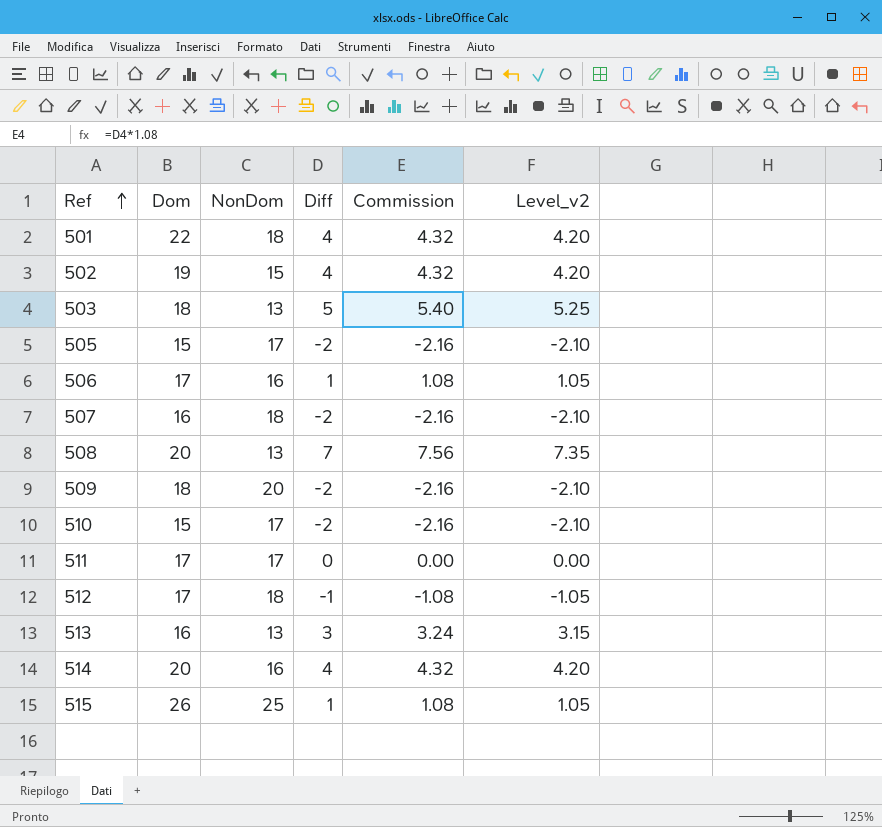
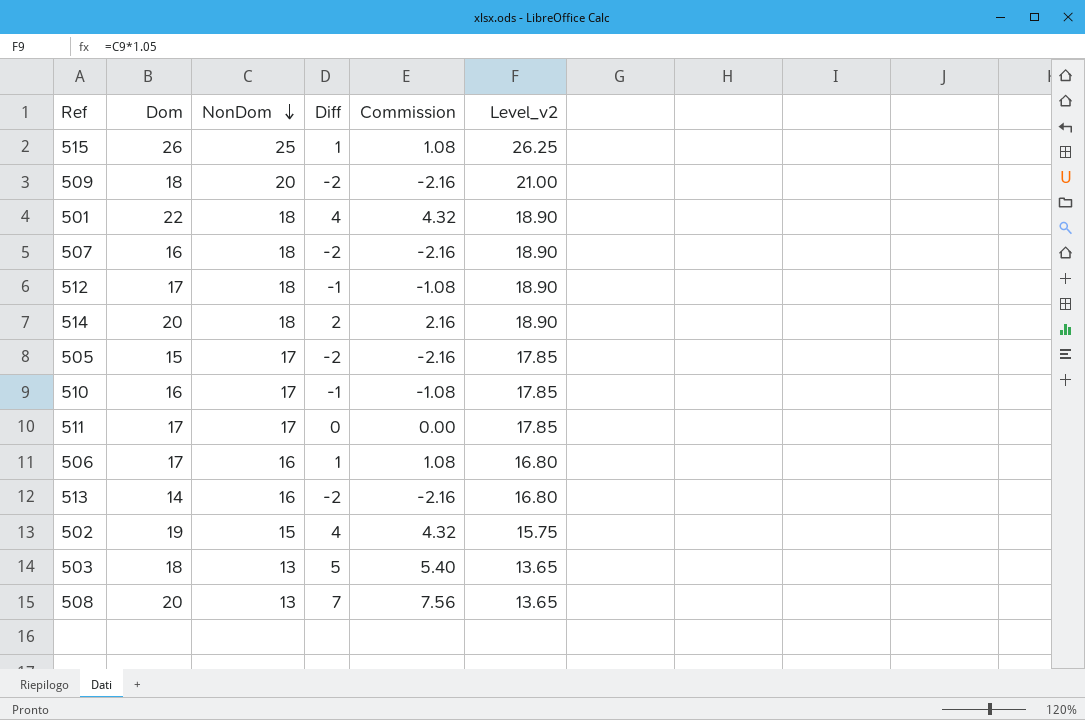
row order: Ref ascending -> NonDom descending
column Level_v2 | formula: [Diff] * 1.05 -> [NonDom] * 1.05
514 | NonDom: 16 -> 18
514 | Diff: 4 -> 2
514 | Commission: 4.32 -> 2.16
510 | Dom: 15 -> 16
510 | Diff: -2 -> -1
510 | Commission: -2.16 -> -1.08
513 | Dom: 16 -> 14
513 | NonDom: 13 -> 16
513 | Diff: 3 -> -2
513 | Commission: 3.24 -> -2.16

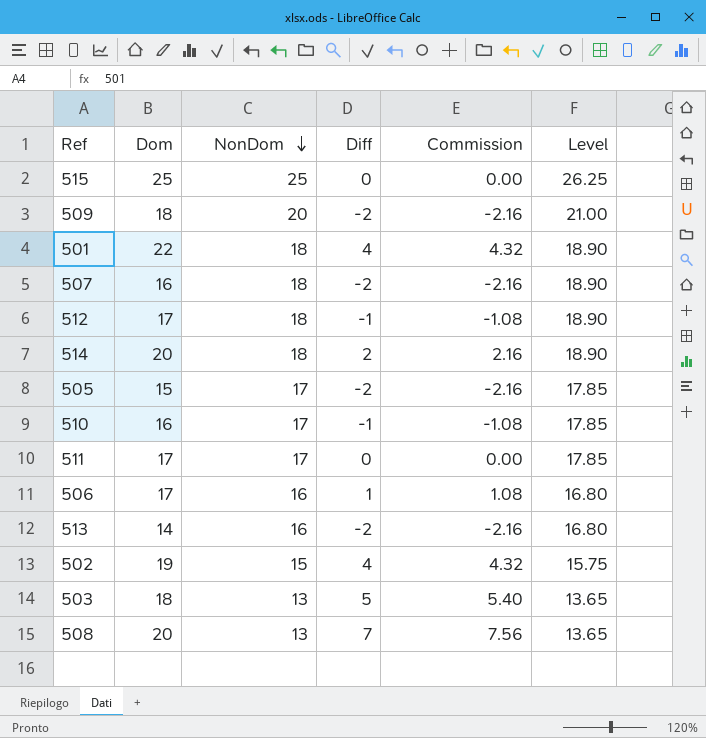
column name: Level_v2 -> Level
515 | Dom: 26 -> 25
515 | Diff: 1 -> 0
515 | Commission: 1.08 -> 0.00

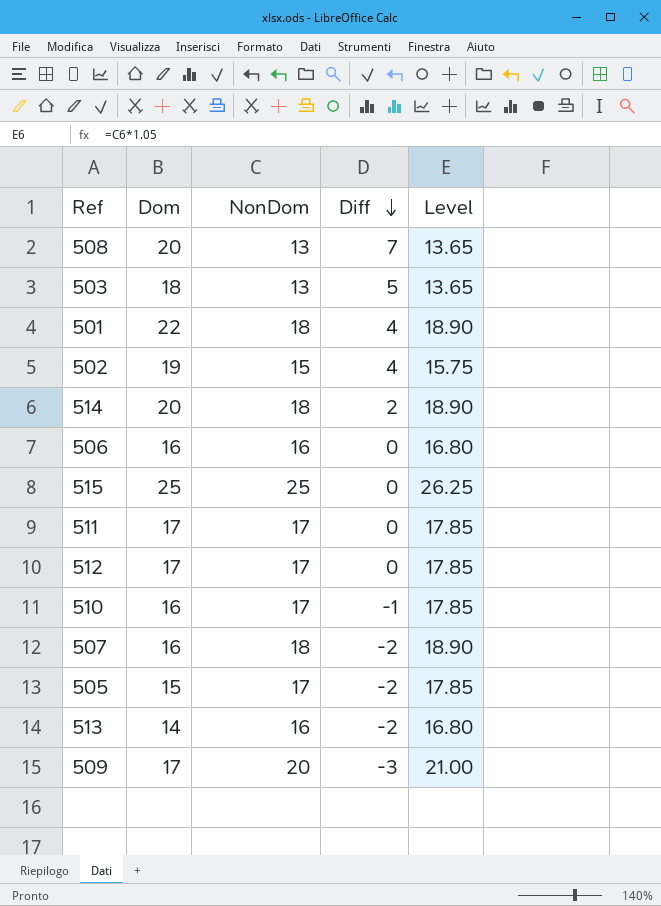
row order: NonDom descending -> Diff descending
column Commission | formula: [Diff] * 1.08 -> none
506 | Dom: 17 -> 16
506 | Diff: 1 -> 0
512 | NonDom: 18 -> 17
512 | Diff: -1 -> 0
512 | Level: 18.90 -> 17.85
509 | Dom: 18 -> 17
509 | Diff: -2 -> -3

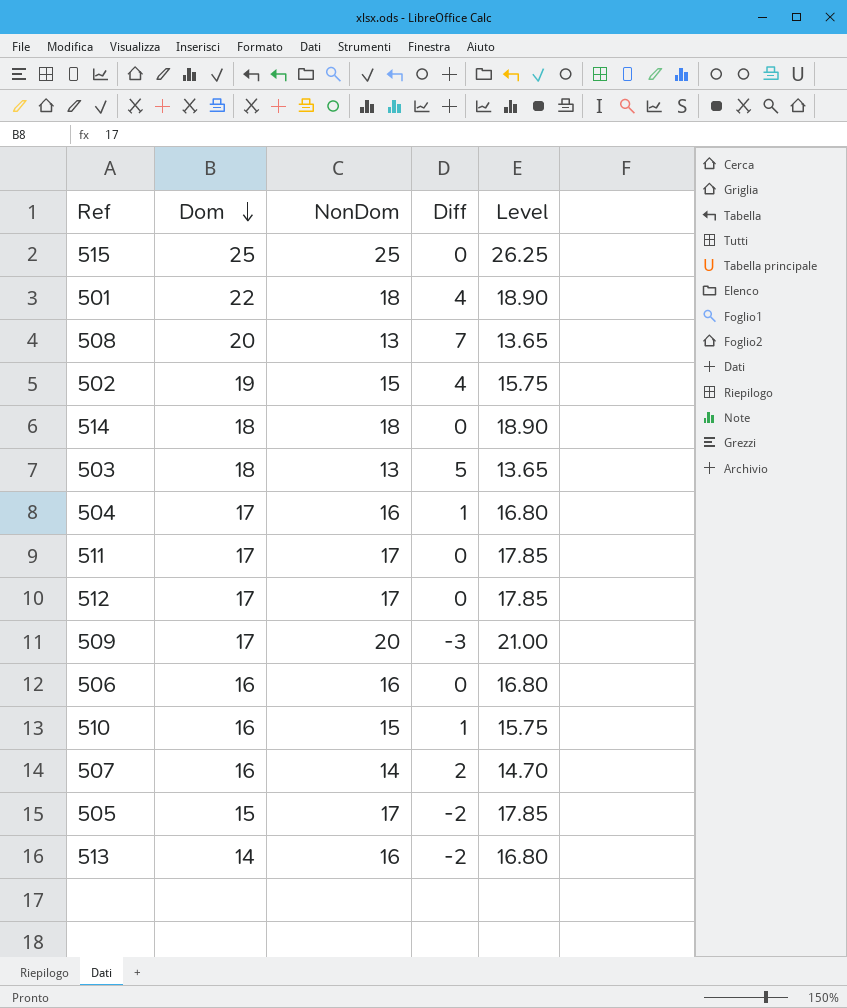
row order: Diff descending -> Dom descending
514 | Dom: 20 -> 18
514 | Diff: 2 -> 0
row 504: none -> 17 | 16 | 1 | 16.80
510 | NonDom: 17 -> 15
510 | Diff: -1 -> 1
510 | Level: 17.85 -> 15.75
507 | NonDom: 18 -> 14
507 | Diff: -2 -> 2
507 | Level: 18.90 -> 14.70

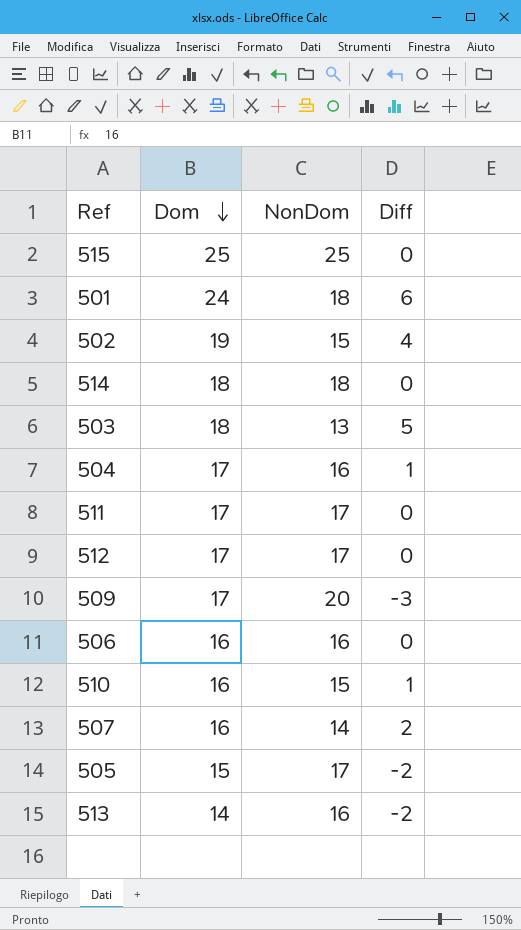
column Level | formula: [NonDom] * 1.05 -> none
row 508: 20 | 13 | 7 | 13.65 -> none
501 | Dom: 22 -> 24
501 | Diff: 4 -> 6

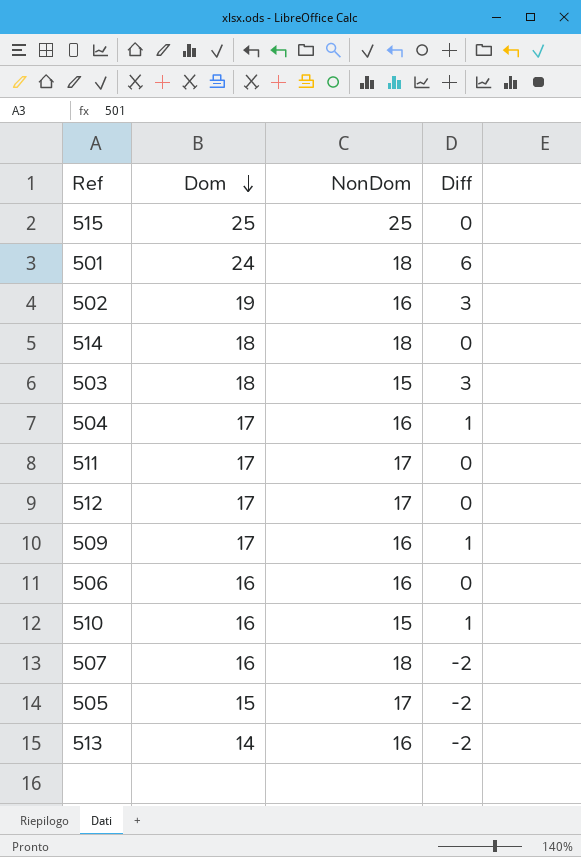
502 | NonDom: 15 -> 16
502 | Diff: 4 -> 3
503 | NonDom: 13 -> 15
503 | Diff: 5 -> 3
509 | NonDom: 20 -> 16
509 | Diff: -3 -> 1
507 | NonDom: 14 -> 18
507 | Diff: 2 -> -2

